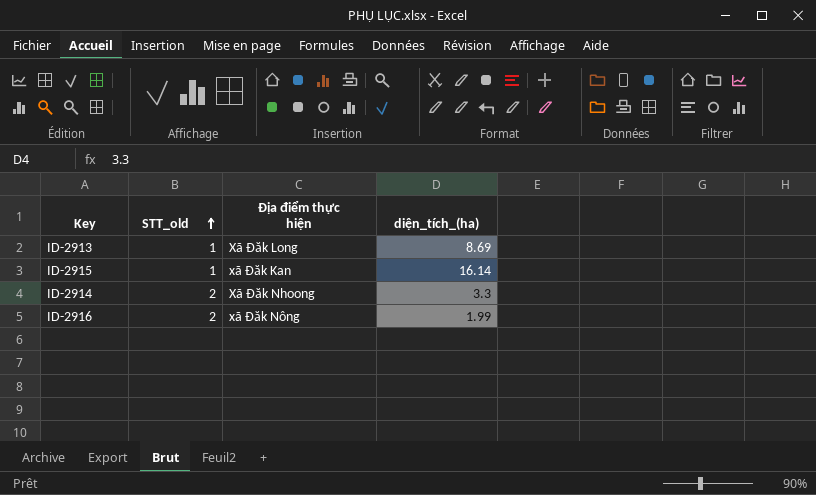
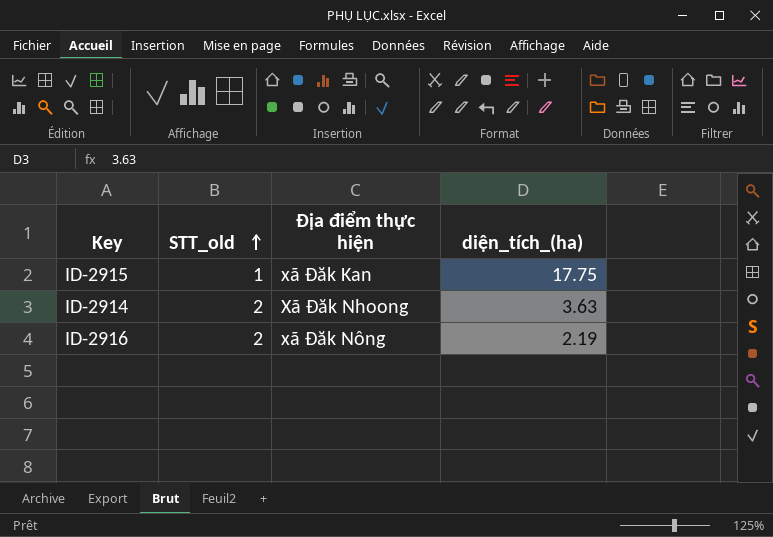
row ID-2913: 1 | Xã Đăk Long | 8.69 -> none
ID-2915 | diện_tích_(ha): 16.14 -> 17.75
ID-2914 | diện_tích_(ha): 3.3 -> 3.63
ID-2916 | diện_tích_(ha): 1.99 -> 2.19

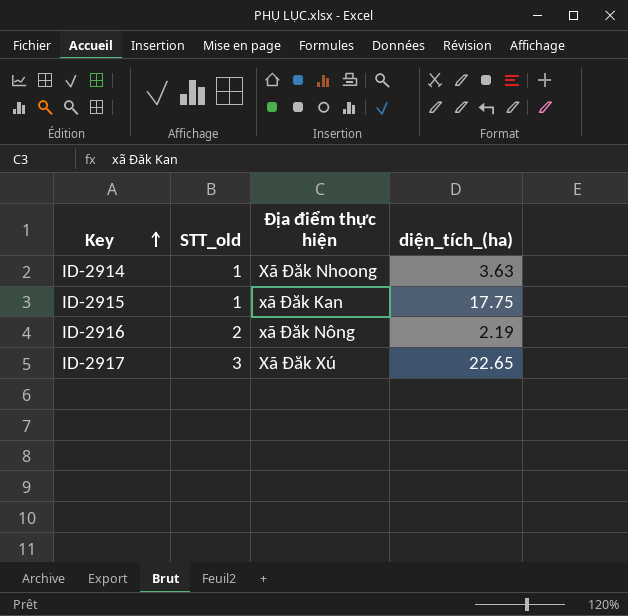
row order: STT_old ascending -> Key ascending
ID-2914 | STT_old: 2 -> 1
row ID-2917: none -> 3 | Xã Đăk Xú | 22.65

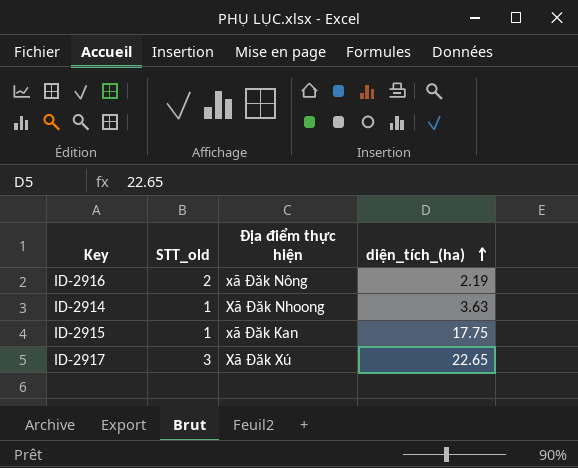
row order: Key ascending -> diện_tích_(ha) ascending

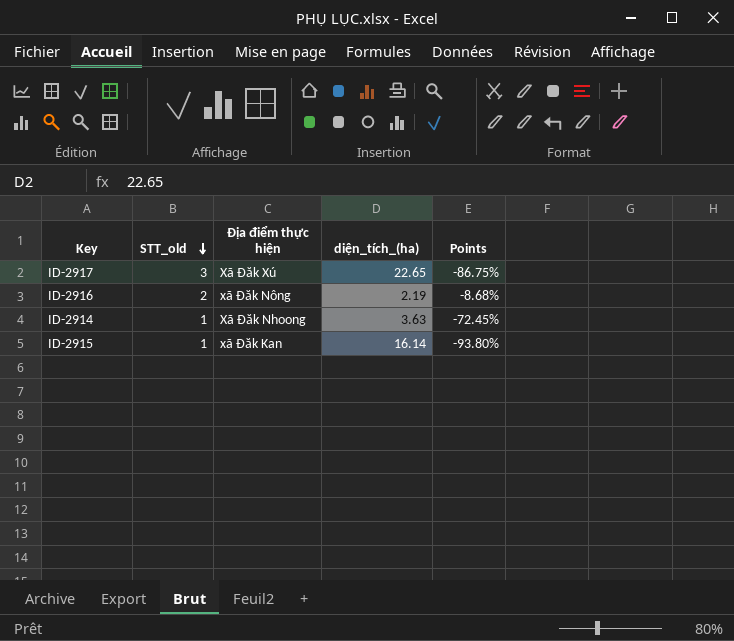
row order: diện_tích_(ha) ascending -> STT_old descending
column Points | formula: none -> ([STT_old] - [diện_tích_(ha)]) / [diện_tích_(ha)]
ID-2915 | diện_tích_(ha): 17.75 -> 16.14

